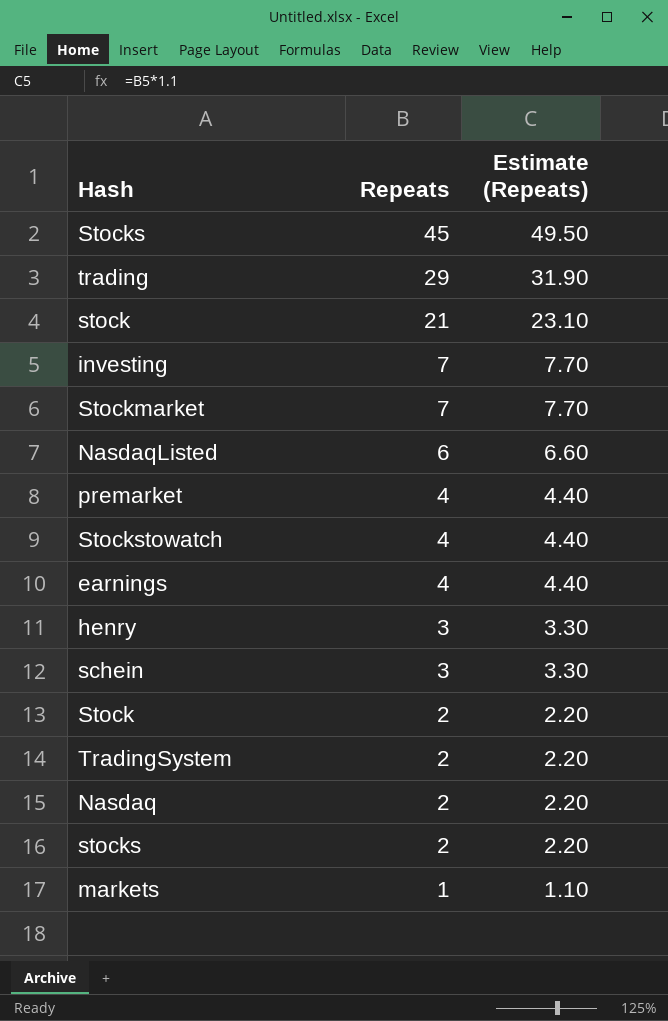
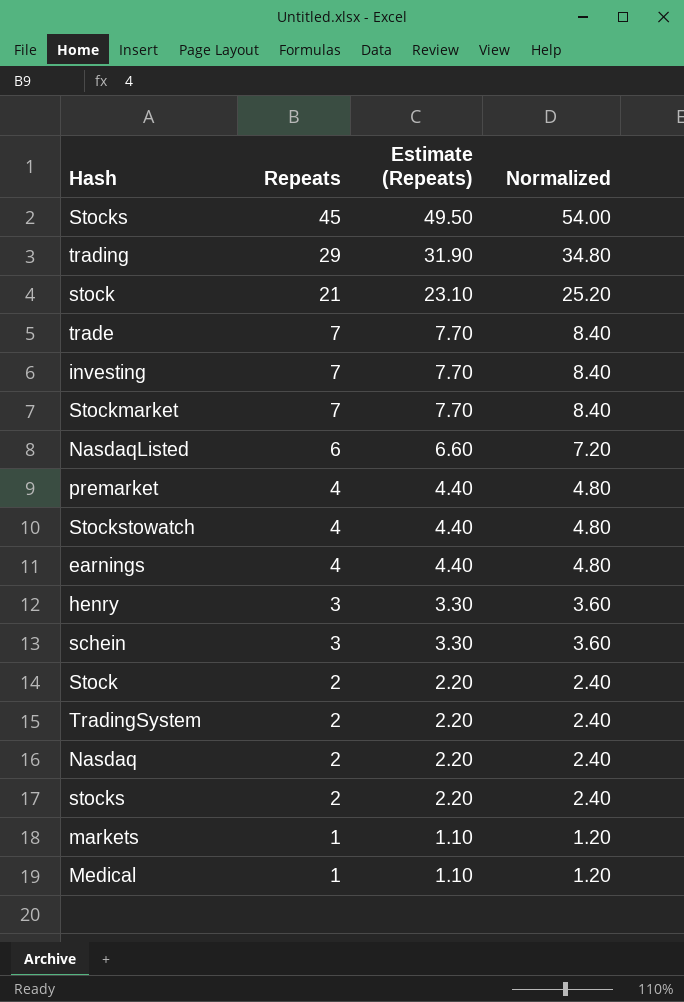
column Normalized | formula: none -> [Repeats] * 1.2
row trade: none -> 7 | 7.70 | 8.40
row Medical: none -> 1 | 1.10 | 1.20

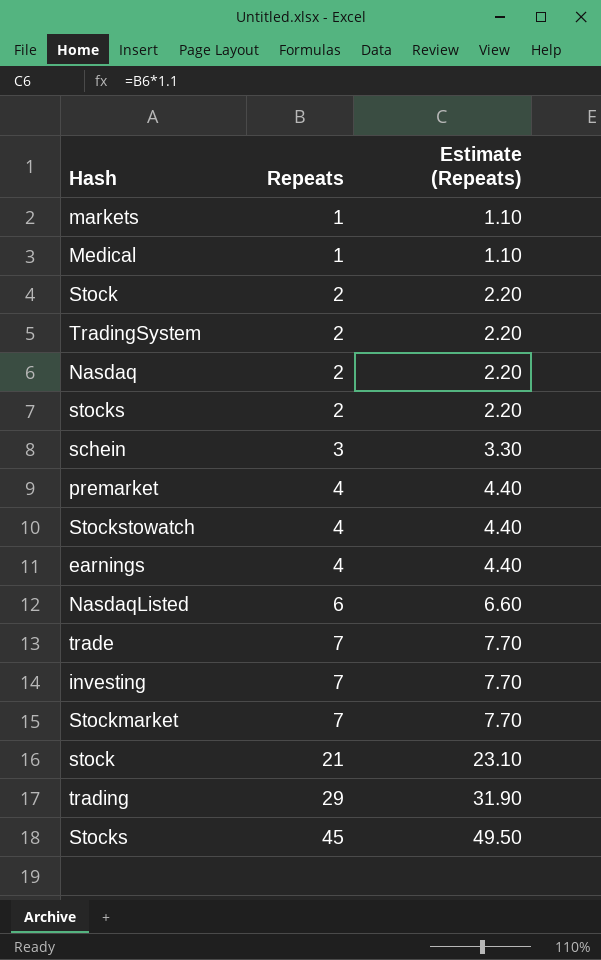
row order: Repeats descending -> Repeats ascending
column Normalized | formula: [Repeats] * 1.2 -> none
row henry: 3 | 3.30 | 3.60 -> none

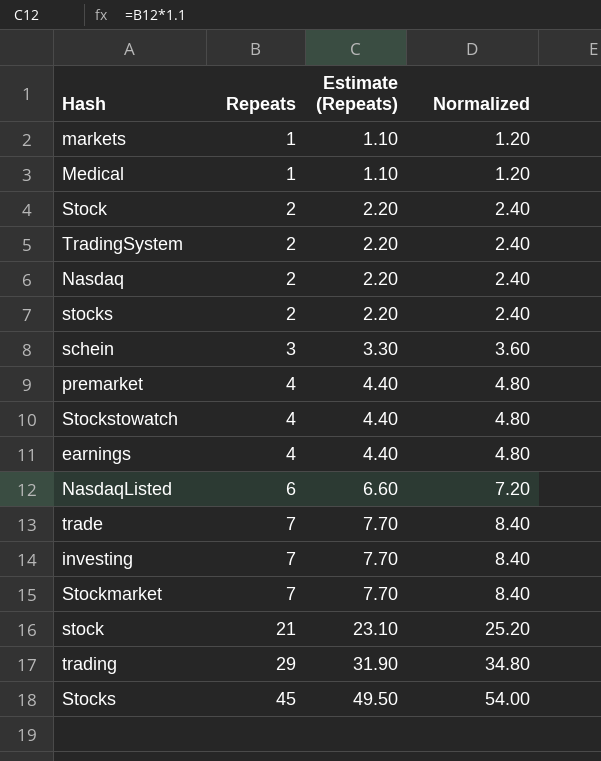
column Normalized | formula: none -> [Repeats] * 1.2

